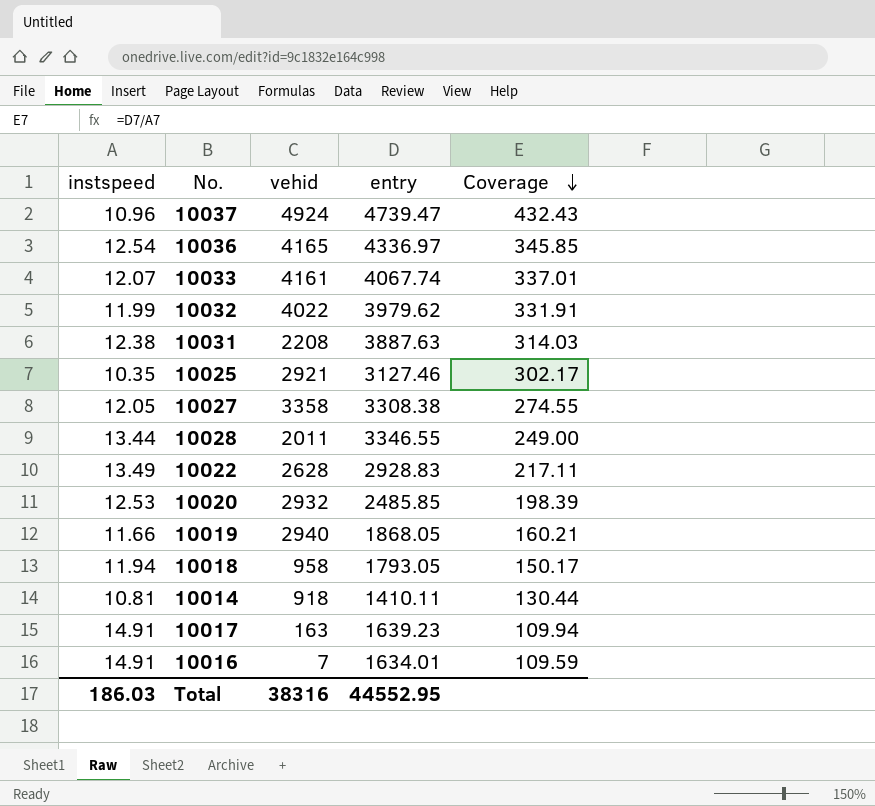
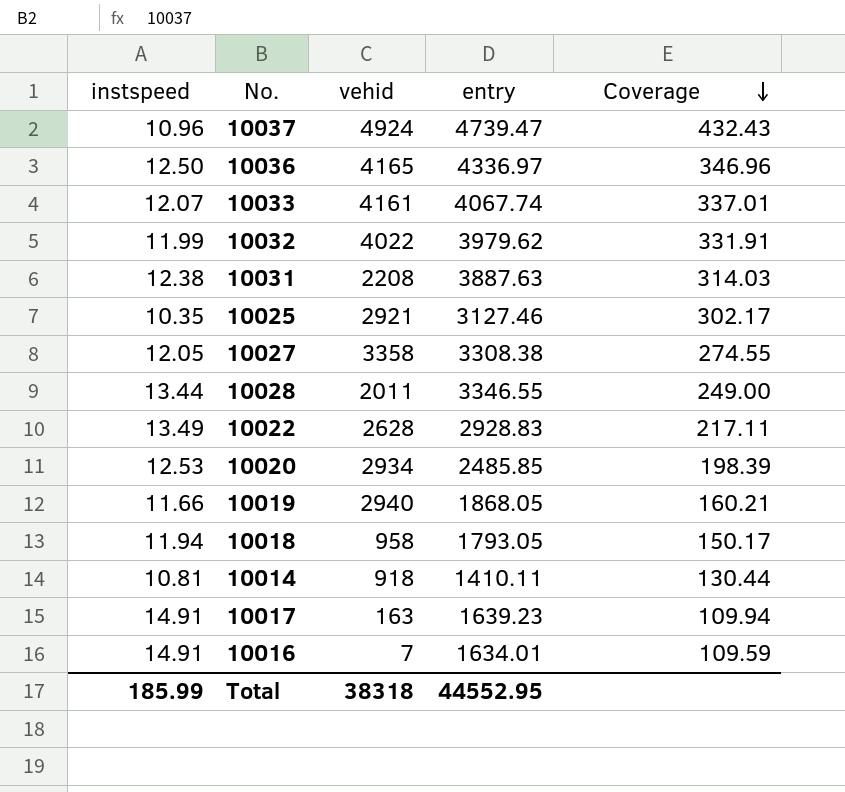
10036 | instspeed: 12.54 -> 12.50
10036 | Coverage: 345.85 -> 346.96
10020 | vehid: 2932 -> 2934
Total | instspeed: 186.03 -> 185.99
Total | vehid: 38316 -> 38318

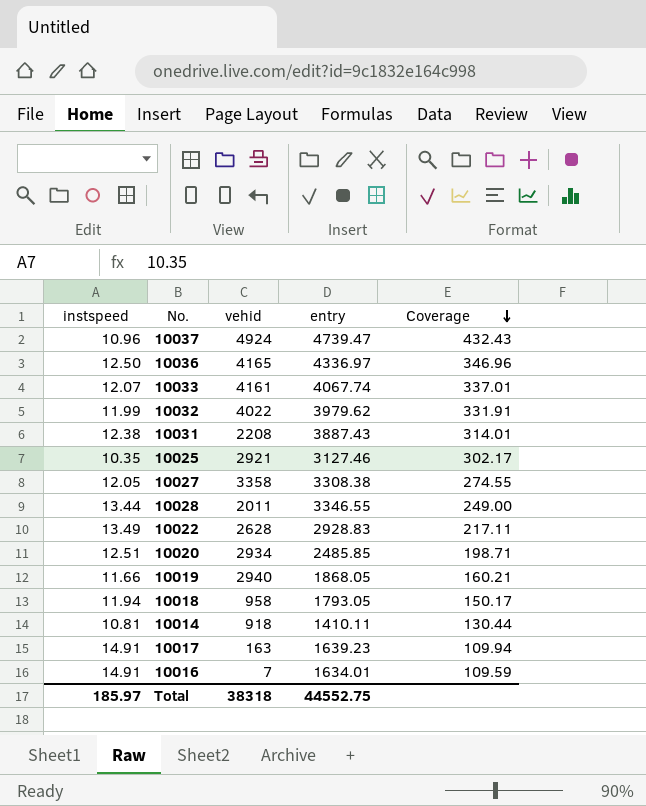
10031 | entry: 3887.63 -> 3887.43
10031 | Coverage: 314.03 -> 314.01
10020 | instspeed: 12.53 -> 12.51
10020 | Coverage: 198.39 -> 198.71
Total | instspeed: 185.99 -> 185.97
Total | entry: 44552.95 -> 44552.75

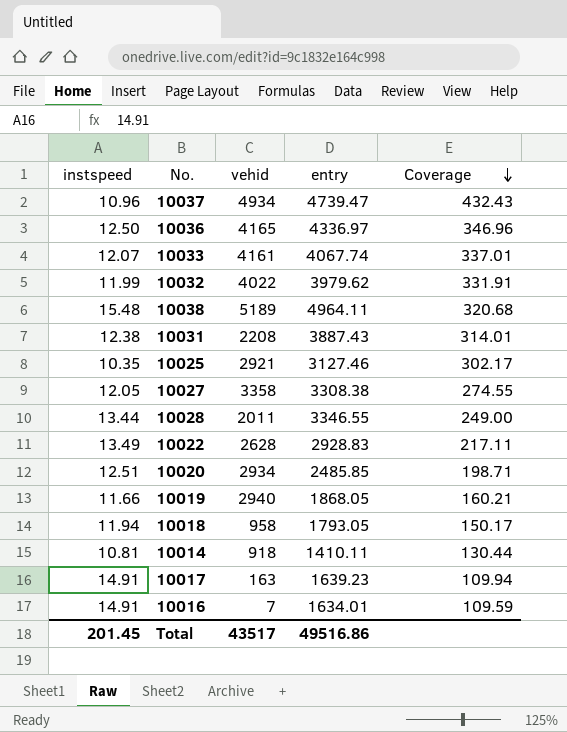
10037 | vehid: 4924 -> 4934
row 10038: none -> 15.48 | 5189 | 4964.11 | 320.68
Total | instspeed: 185.97 -> 201.45
Total | vehid: 38318 -> 43517
Total | entry: 44552.75 -> 49516.86

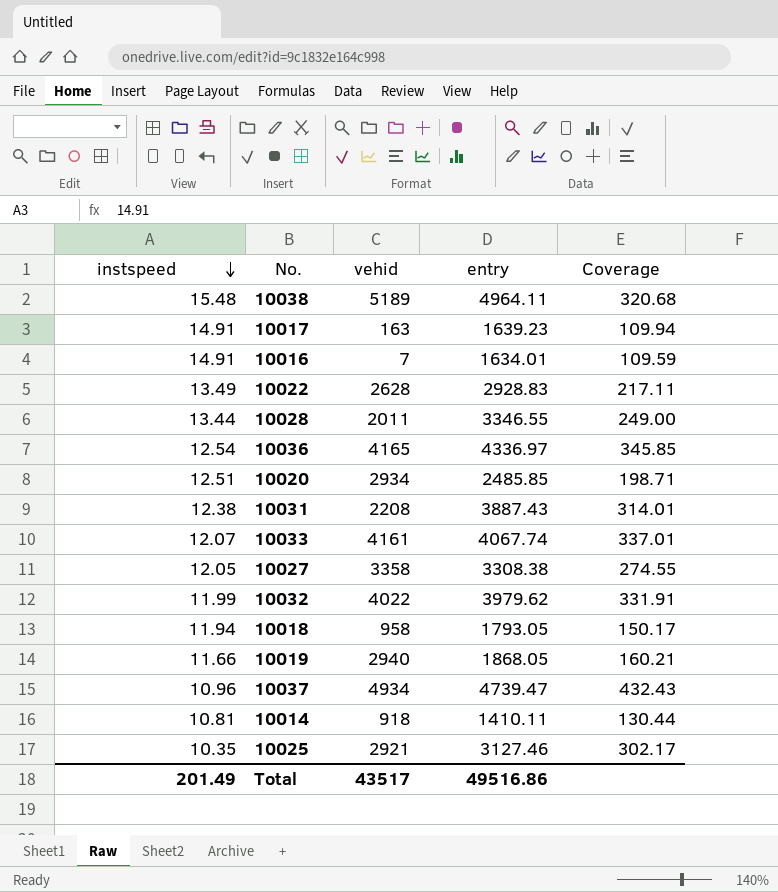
row order: Coverage descending -> instspeed descending
10036 | instspeed: 12.50 -> 12.54
10036 | Coverage: 346.96 -> 345.85
Total | instspeed: 201.45 -> 201.49

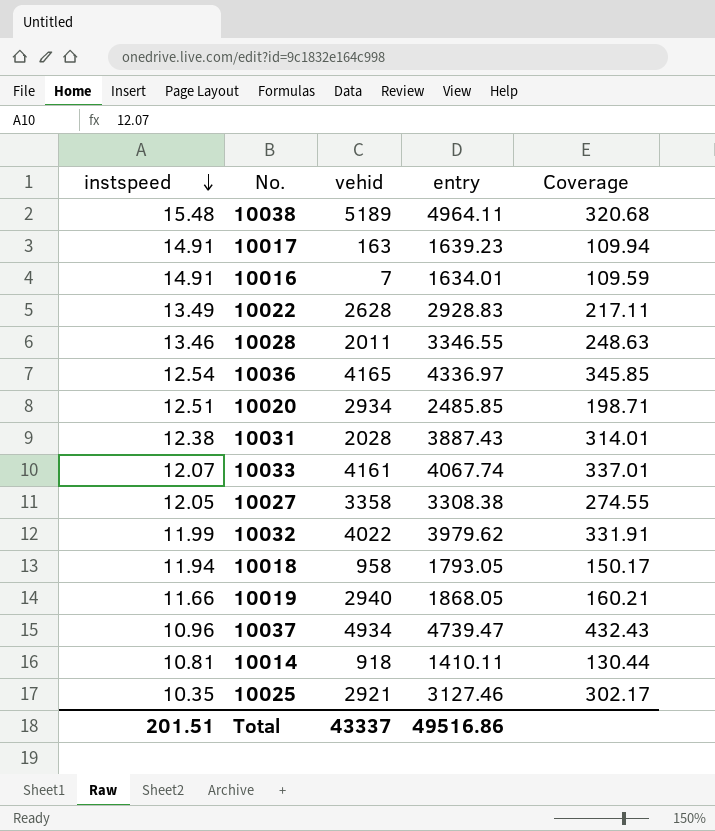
10028 | instspeed: 13.44 -> 13.46
10028 | Coverage: 249.00 -> 248.63
10031 | vehid: 2208 -> 2028
Total | instspeed: 201.49 -> 201.51
Total | vehid: 43517 -> 43337

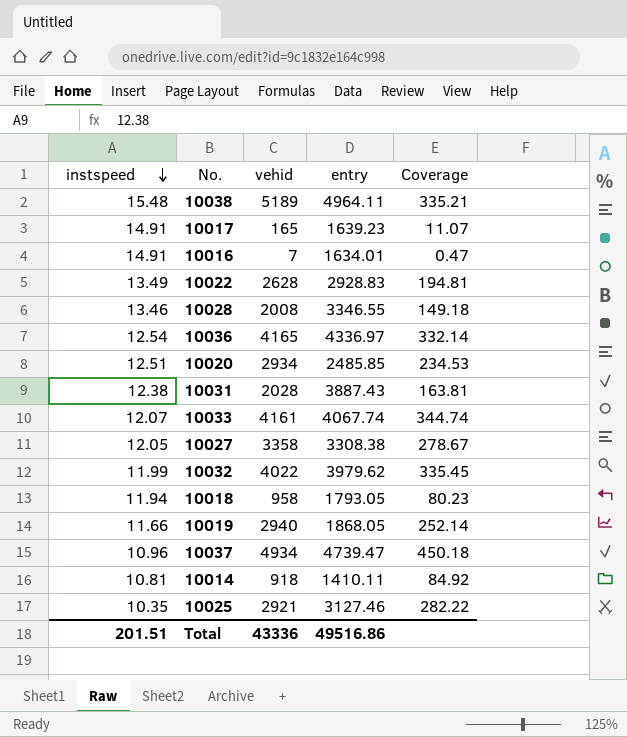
column Coverage | formula: [entry] / [instspeed] -> [vehid] / [instspeed]
10017 | vehid: 163 -> 165
10028 | vehid: 2011 -> 2008
Total | vehid: 43337 -> 43336

